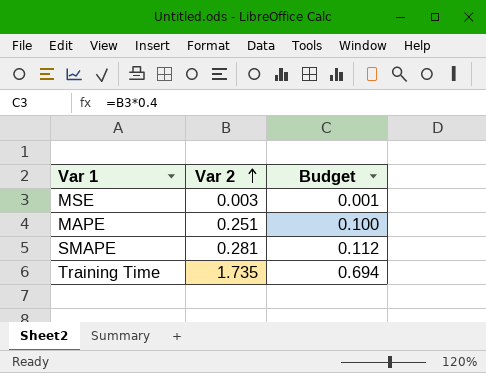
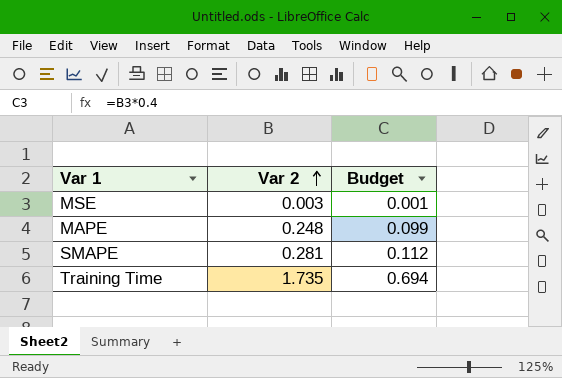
MAPE | Var 2: 0.251 -> 0.248
MAPE | Budget: 0.100 -> 0.099

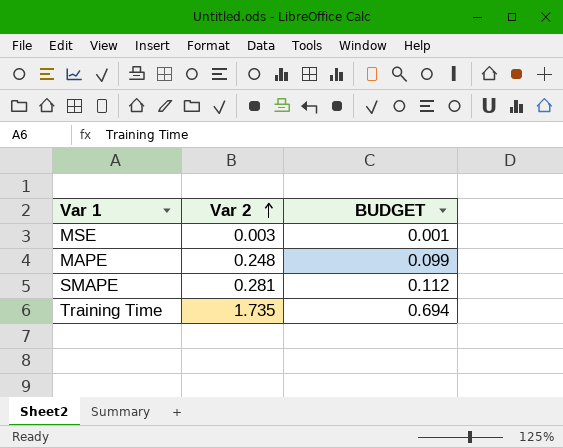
column name: Budget -> BUDGET

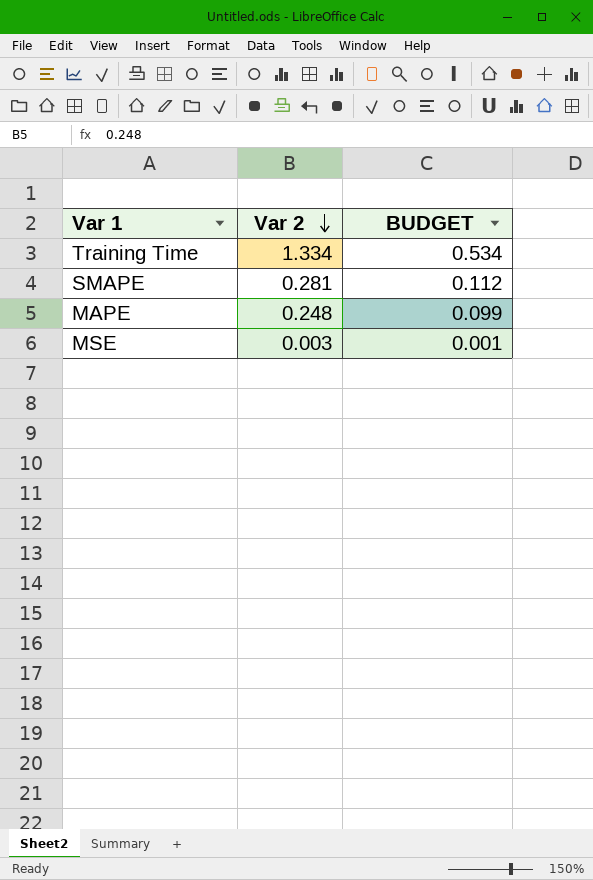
row order: Var 2 ascending -> Var 2 descending
Training Time | Var 2: 1.735 -> 1.334
Training Time | BUDGET: 0.694 -> 0.534

